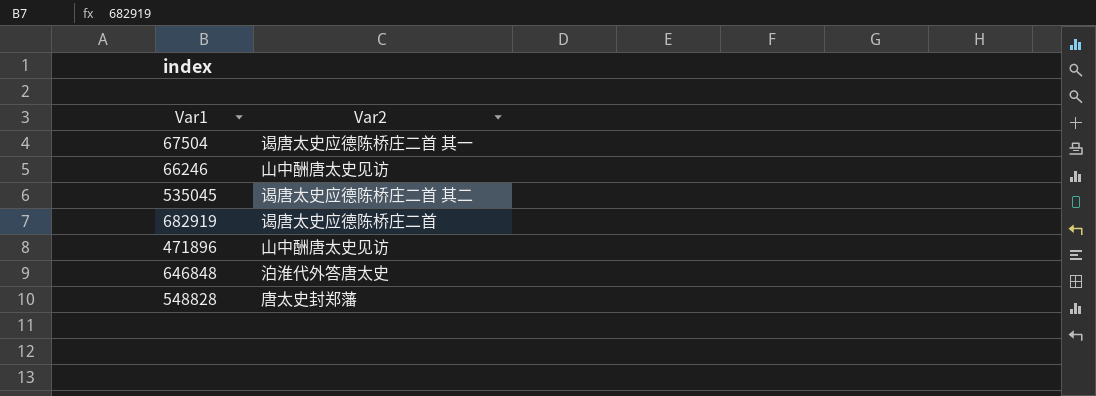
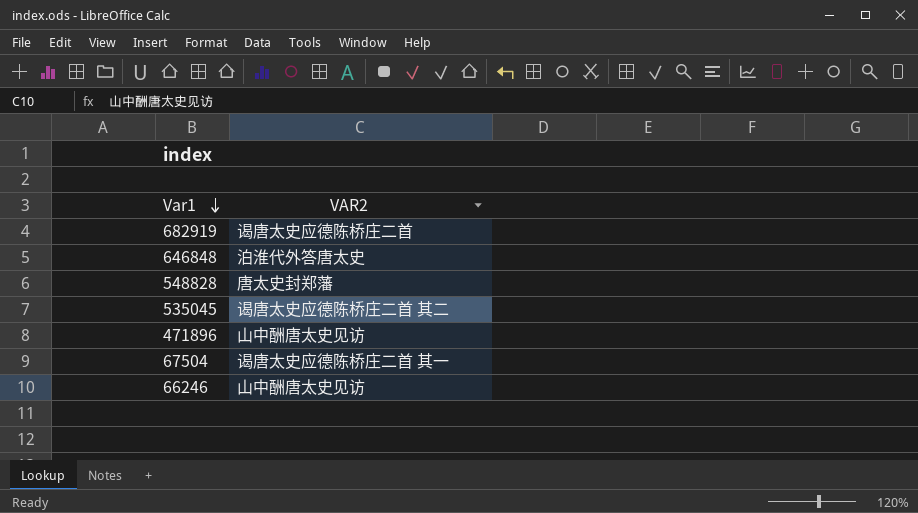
row order: none -> Var1 descending
column name: Var2 -> VAR2

